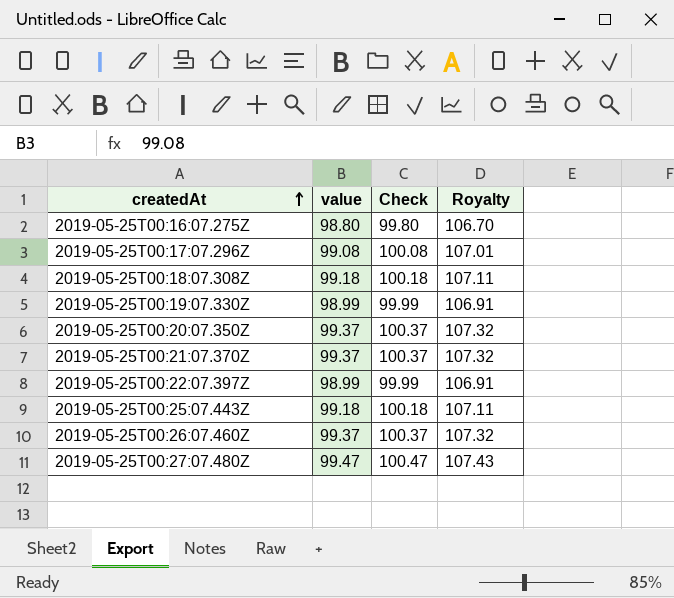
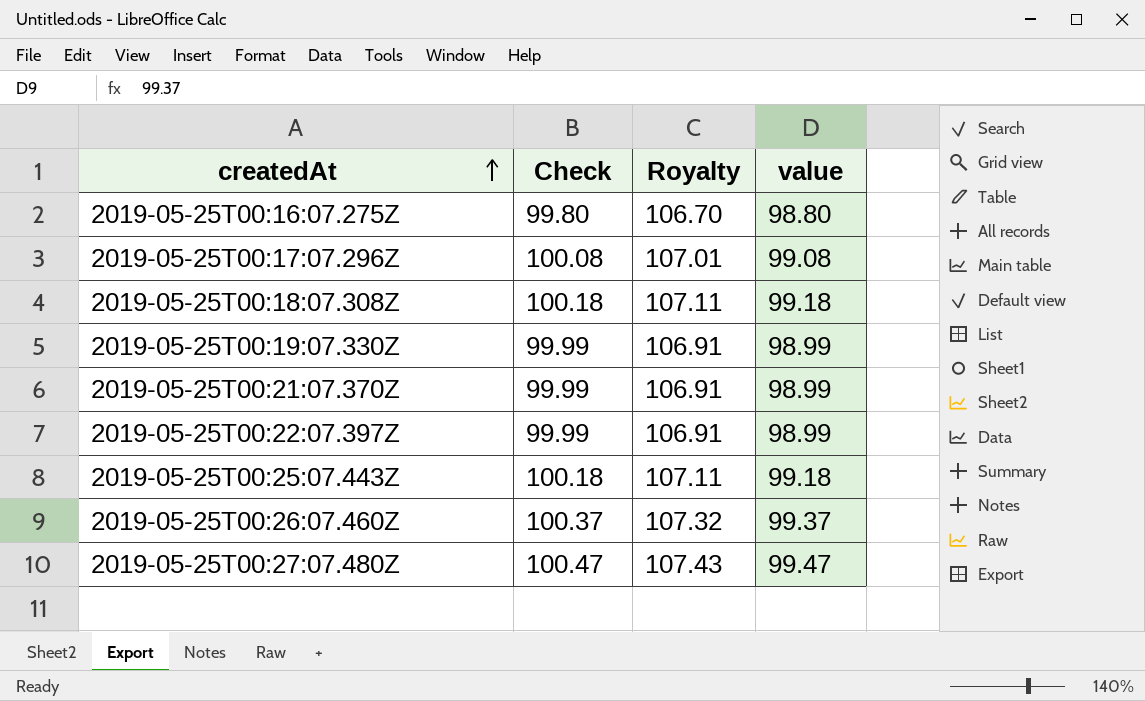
column value | position: 2 -> 4
row 2019-05-25T00:20:07.350Z: 99.37 | 100.37 | 107.32 -> none
2019-05-25T00:21:07.370Z | Check: 100.37 -> 99.99
2019-05-25T00:21:07.370Z | Royalty: 107.32 -> 106.91
2019-05-25T00:21:07.370Z | value: 99.37 -> 98.99

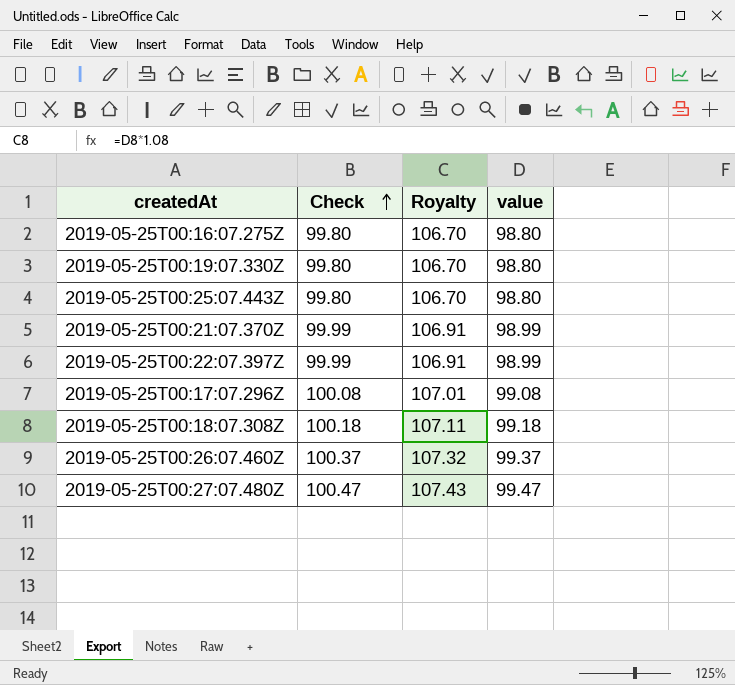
row order: createdAt ascending -> Check ascending
2019-05-25T00:19:07.330Z | Check: 99.99 -> 99.80
2019-05-25T00:19:07.330Z | Royalty: 106.91 -> 106.70
2019-05-25T00:19:07.330Z | value: 98.99 -> 98.80
2019-05-25T00:25:07.443Z | Check: 100.18 -> 99.80
2019-05-25T00:25:07.443Z | Royalty: 107.11 -> 106.70
2019-05-25T00:25:07.443Z | value: 99.18 -> 98.80

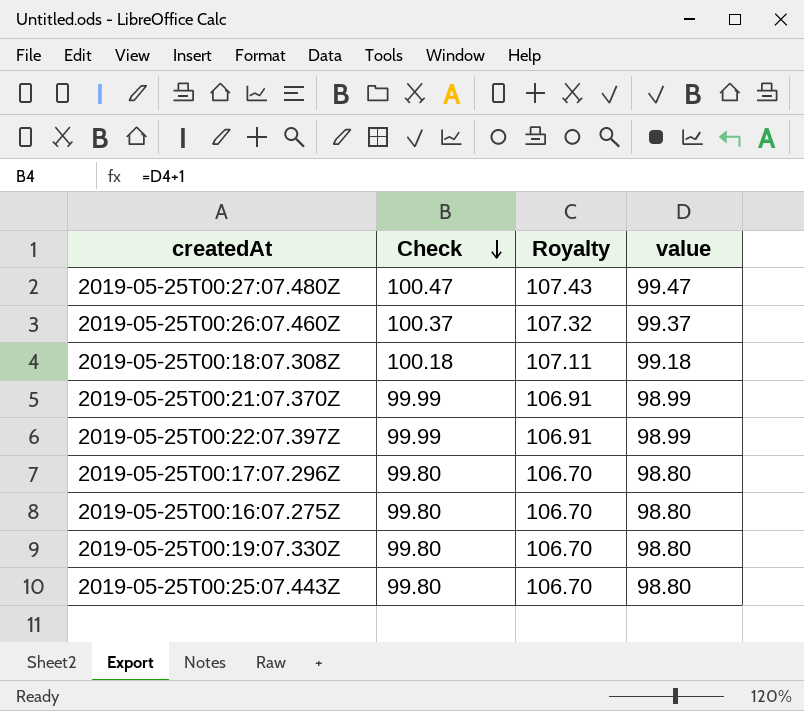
row order: Check ascending -> Check descending
2019-05-25T00:17:07.296Z | Check: 100.08 -> 99.80
2019-05-25T00:17:07.296Z | Royalty: 107.01 -> 106.70
2019-05-25T00:17:07.296Z | value: 99.08 -> 98.80

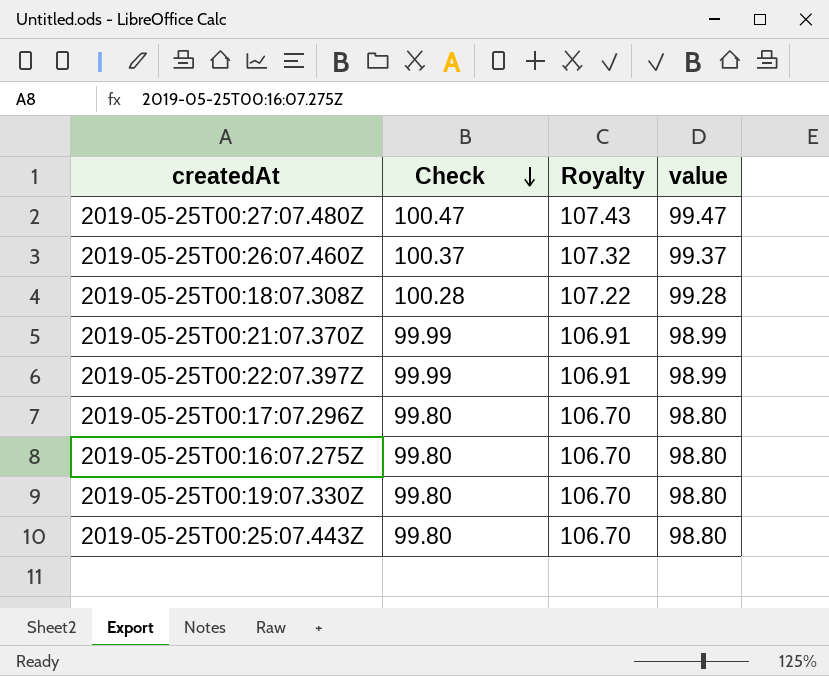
2019-05-25T00:18:07.308Z | Check: 100.18 -> 100.28
2019-05-25T00:18:07.308Z | Royalty: 107.11 -> 107.22
2019-05-25T00:18:07.308Z | value: 99.18 -> 99.28

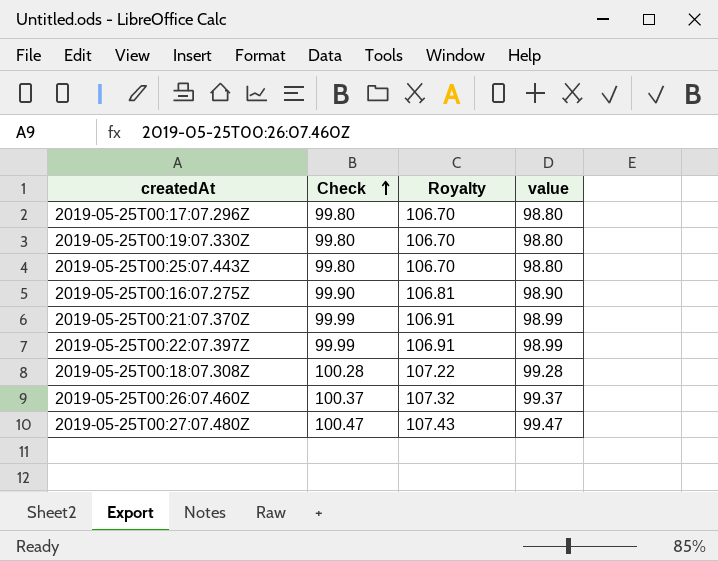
row order: Check descending -> Check ascending
2019-05-25T00:16:07.275Z | Check: 99.80 -> 99.90
2019-05-25T00:16:07.275Z | Royalty: 106.70 -> 106.81
2019-05-25T00:16:07.275Z | value: 98.80 -> 98.90

